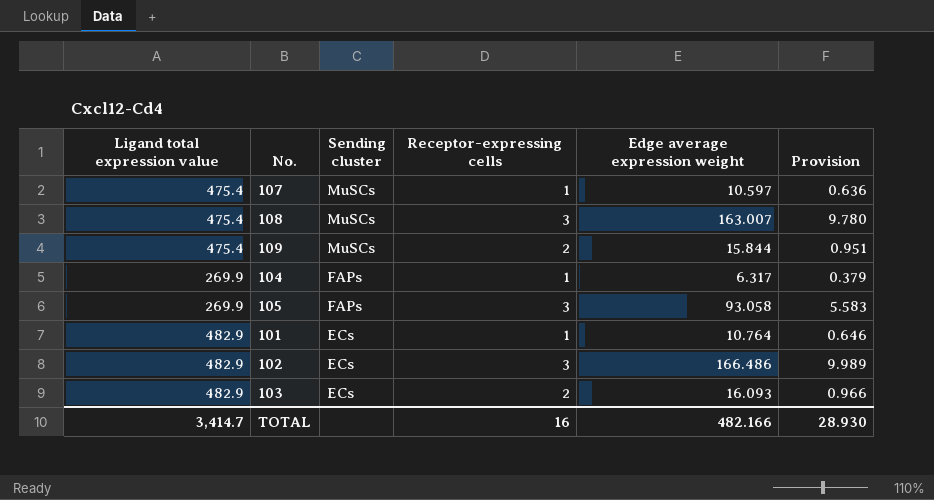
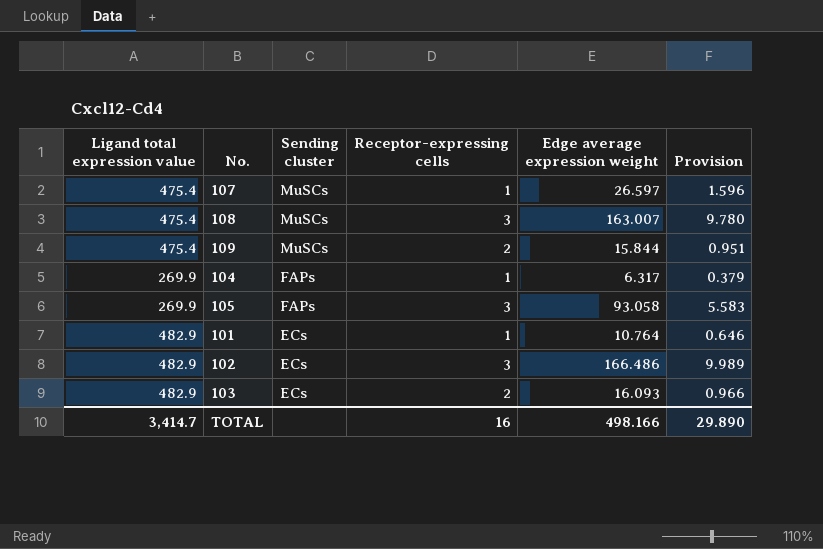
107 | Edge average expression weight: 10.597 -> 26.597
107 | Provision: 0.636 -> 1.596
TOTAL | Edge average expression weight: 482.166 -> 498.166
TOTAL | Provision: 28.930 -> 29.890

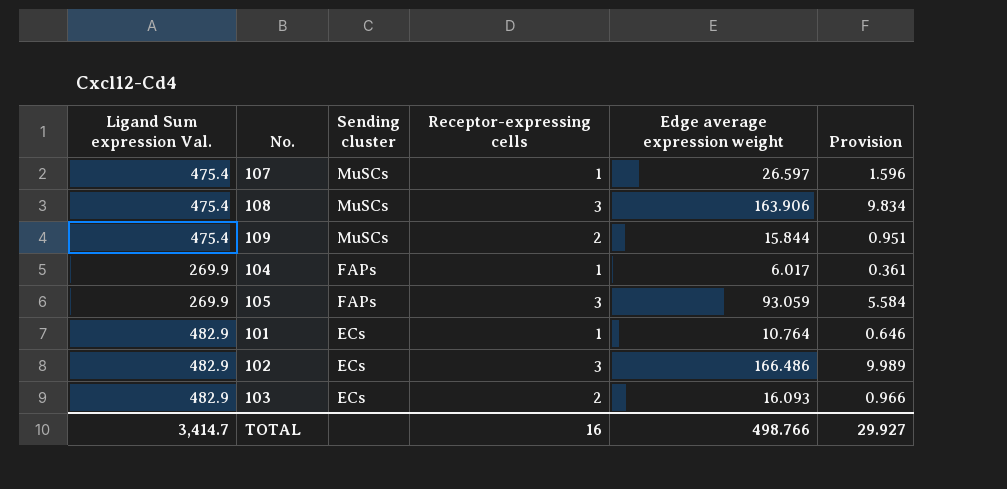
column name: Ligand total expression value -> Ligand Sum expression Val.
108 | Edge average expression weight: 163.007 -> 163.906
108 | Provision: 9.780 -> 9.834
104 | Edge average expression weight: 6.317 -> 6.017
104 | Provision: 0.379 -> 0.361
105 | Edge average expression weight: 93.058 -> 93.059
105 | Provision: 5.583 -> 5.584
TOTAL | Edge average expression weight: 498.166 -> 498.766
TOTAL | Provision: 29.890 -> 29.927

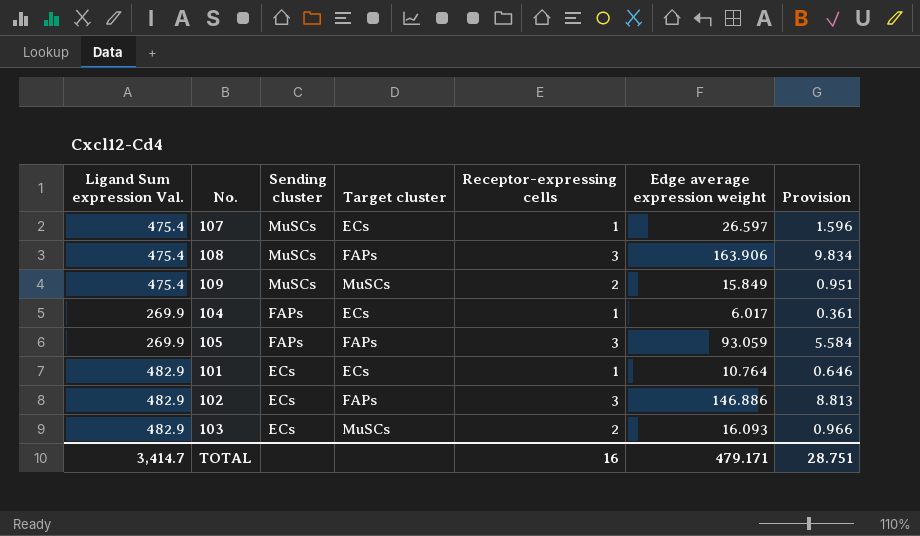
column Target cluster | position: none -> 4
109 | Edge average expression weight: 15.844 -> 15.849
102 | Edge average expression weight: 166.486 -> 146.886
102 | Provision: 9.989 -> 8.813
TOTAL | Edge average expression weight: 498.766 -> 479.171
TOTAL | Provision: 29.927 -> 28.751

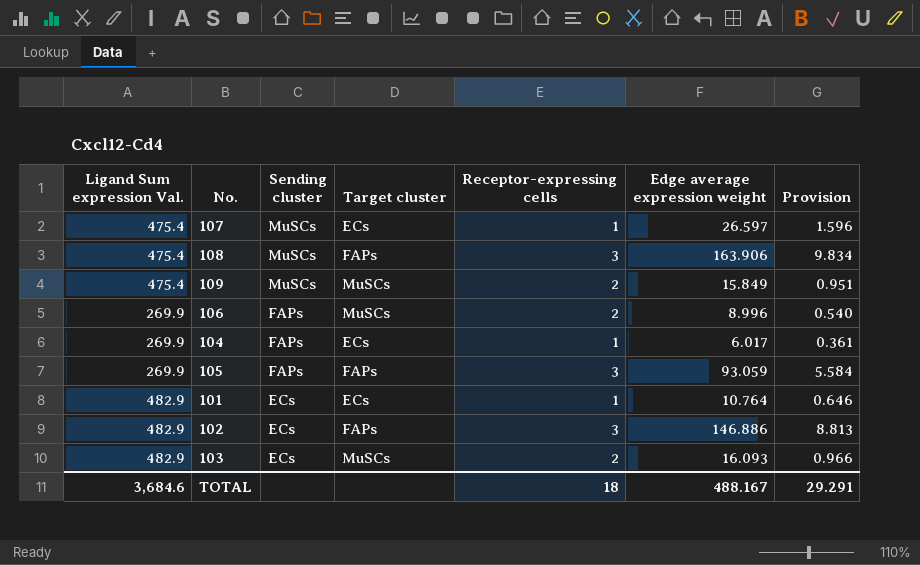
row 106: none -> 269.9 | FAPs | MuSCs | 2 | 8.996 | 0.540
TOTAL | Ligand Sum expression Val.: 3,414.7 -> 3,684.6
TOTAL | Receptor-expressing cells: 16 -> 18
TOTAL | Edge average expression weight: 479.171 -> 488.167
TOTAL | Provision: 28.751 -> 29.291

